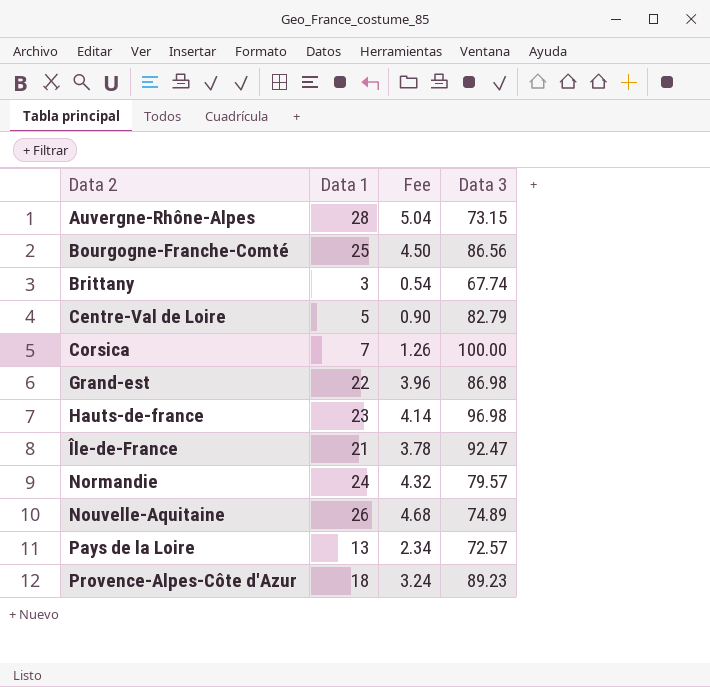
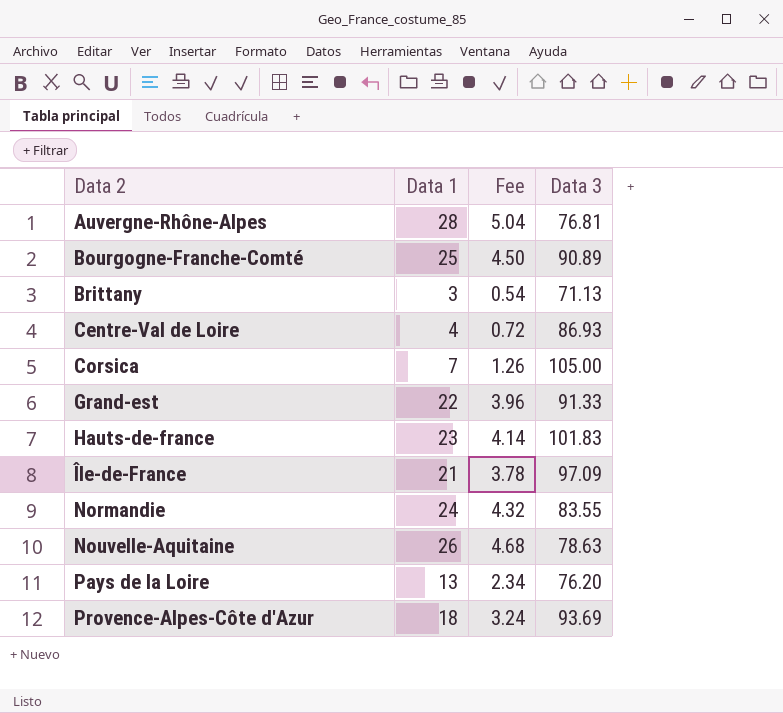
Auvergne-Rhône-Alpes | Data 3: 73.15 -> 76.81
Bourgogne-Franche-Comté | Data 3: 86.56 -> 90.89
Brittany | Data 3: 67.74 -> 71.13
Centre-Val de Loire | Data 1: 5 -> 4
Centre-Val de Loire | Fee: 0.90 -> 0.72
Centre-Val de Loire | Data 3: 82.79 -> 86.93
Corsica | Data 3: 100.00 -> 105.00
Grand-est | Data 3: 86.98 -> 91.33
Hauts-de-france | Data 3: 96.98 -> 101.83
Île-de-France | Data 3: 92.47 -> 97.09
Normandie | Data 3: 79.57 -> 83.55
Nouvelle-Aquitaine | Data 3: 74.89 -> 78.63
Pays de la Loire | Data 3: 72.57 -> 76.20
Provence-Alpes-Côte d'Azur | Data 3: 89.23 -> 93.69

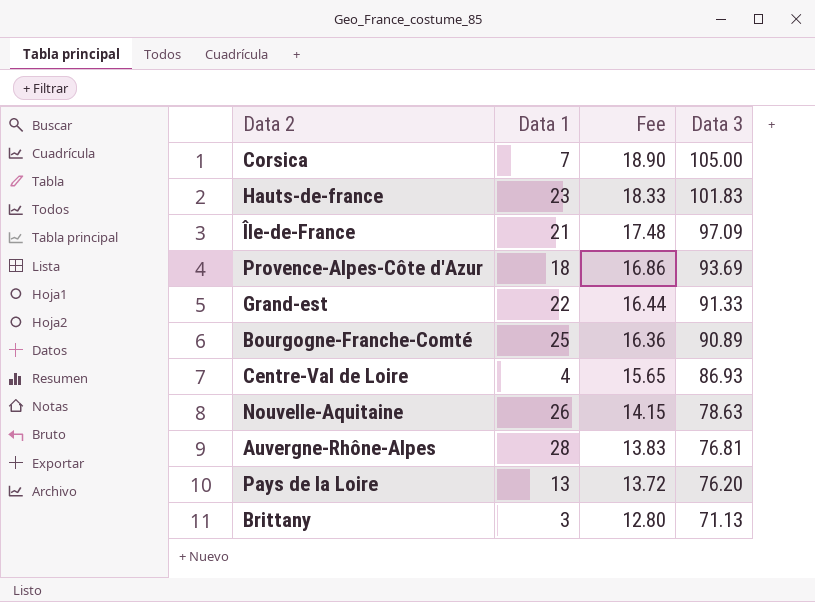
row order: Data 2 ascending -> Fee descending
column Fee | formula: [Data 1] * 0.18 -> [Data 3] * 0.18
row Normandie: 24 | 4.32 | 83.55 -> none

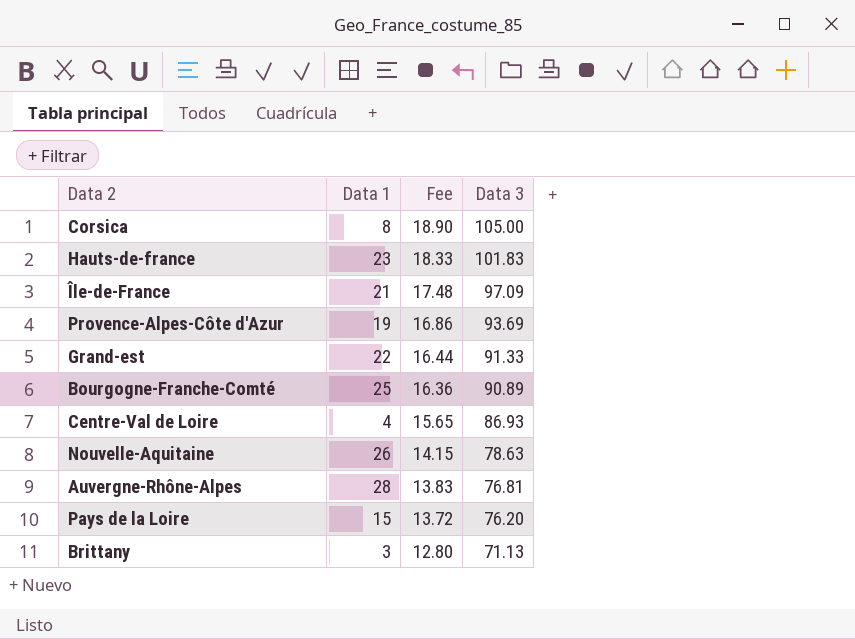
Corsica | Data 1: 7 -> 8
Provence-Alpes-Côte d'Azur | Data 1: 18 -> 19
Pays de la Loire | Data 1: 13 -> 15

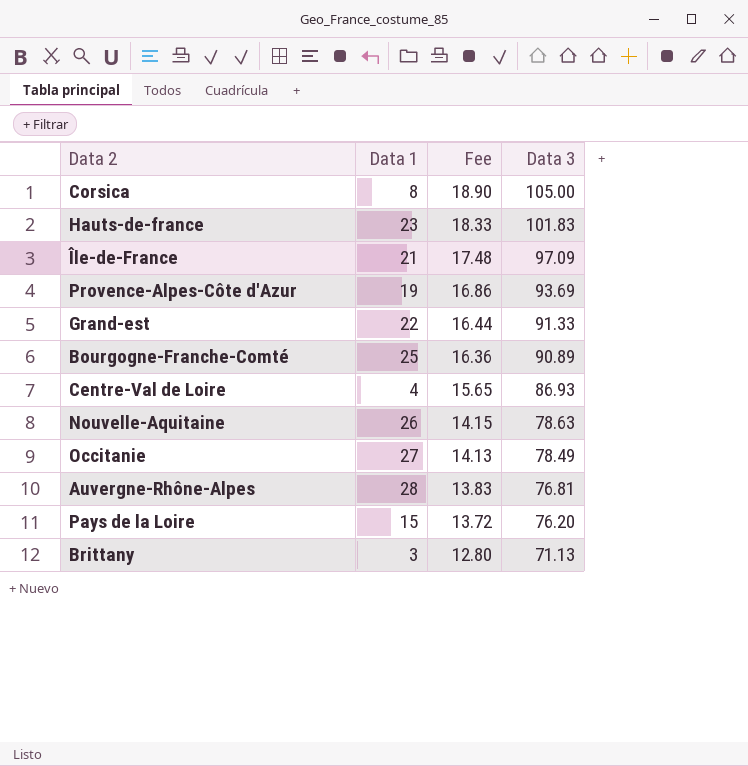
row Occitanie: none -> 27 | 14.13 | 78.49

